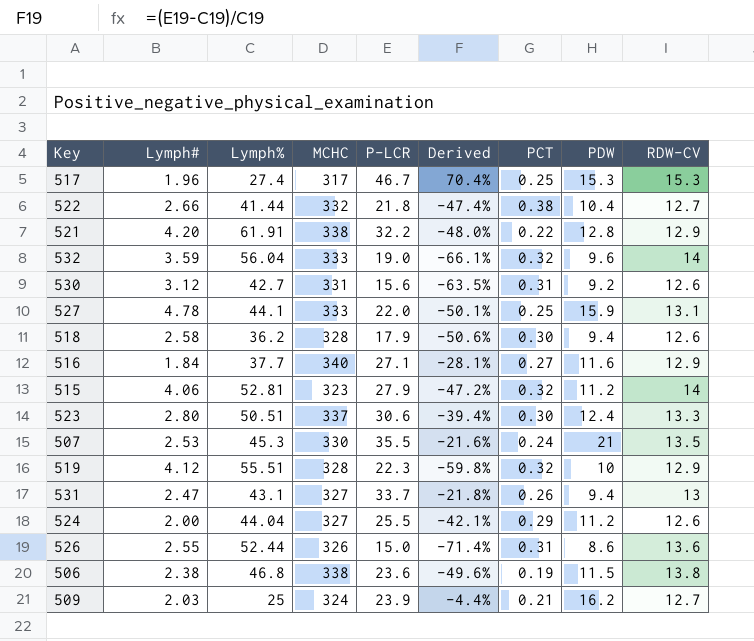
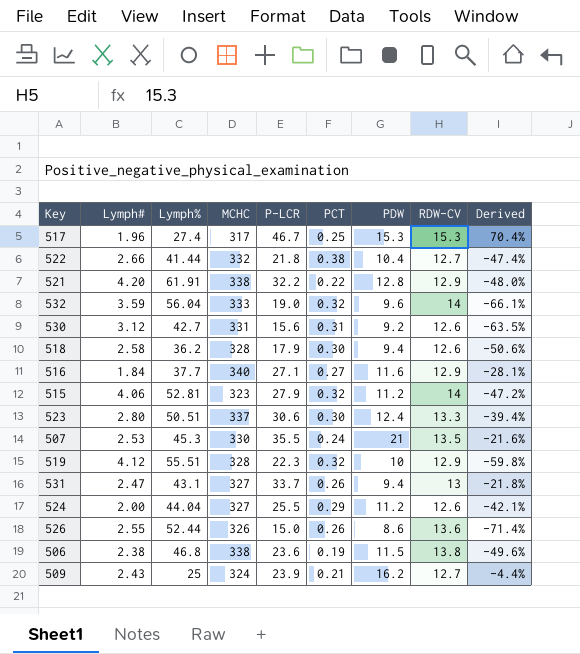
column Derived | position: 6 -> 9
row 527: 4.78 | 44.1 | 333 | 22.0 | -50.1% | 0.25 | 15.9 | 13.1 -> none
526 | PCT: 0.31 -> 0.26
509 | Lymph#: 2.03 -> 2.43

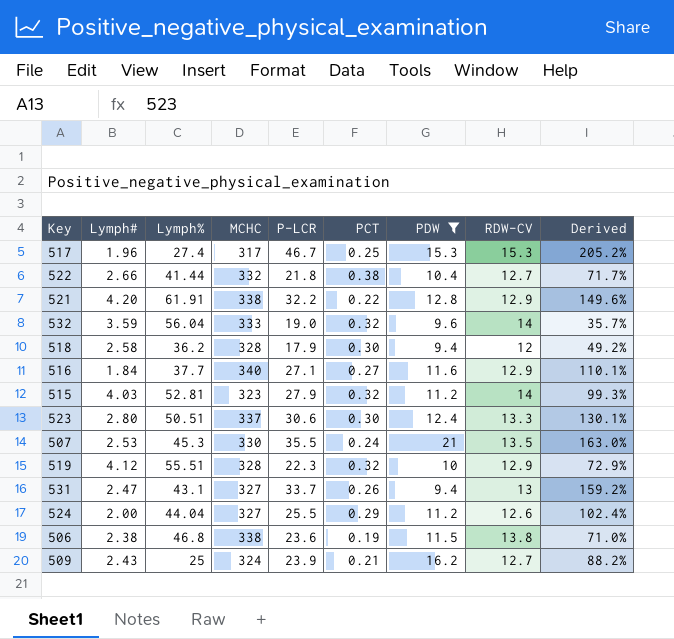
filter: none -> PDW >= 9.4
column Derived | formula: ([P-LCR] - [Lymph%]) / [Lymph%] -> ([P-LCR] - [RDW-CV]) / [RDW-CV]
518 | RDW-CV: 12.6 -> 12
515 | Lymph#: 4.06 -> 4.03

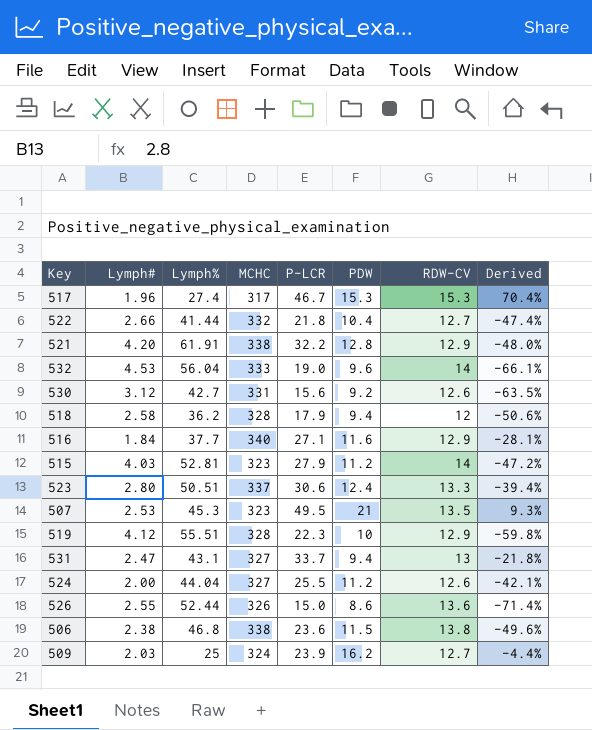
filter: PDW >= 9.4 -> none
column PCT | position: 6 -> none
column Derived | formula: ([P-LCR] - [RDW-CV]) / [RDW-CV] -> ([P-LCR] - [Lymph%]) / [Lymph%]
532 | Lymph#: 3.59 -> 4.53
507 | MCHC: 330 -> 323
507 | P-LCR: 35.5 -> 49.5
509 | Lymph#: 2.43 -> 2.03

